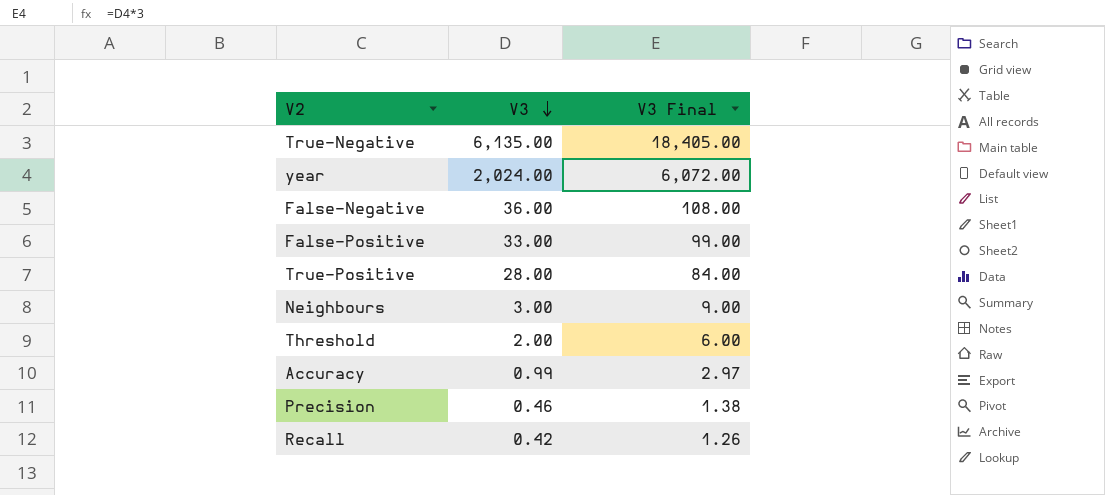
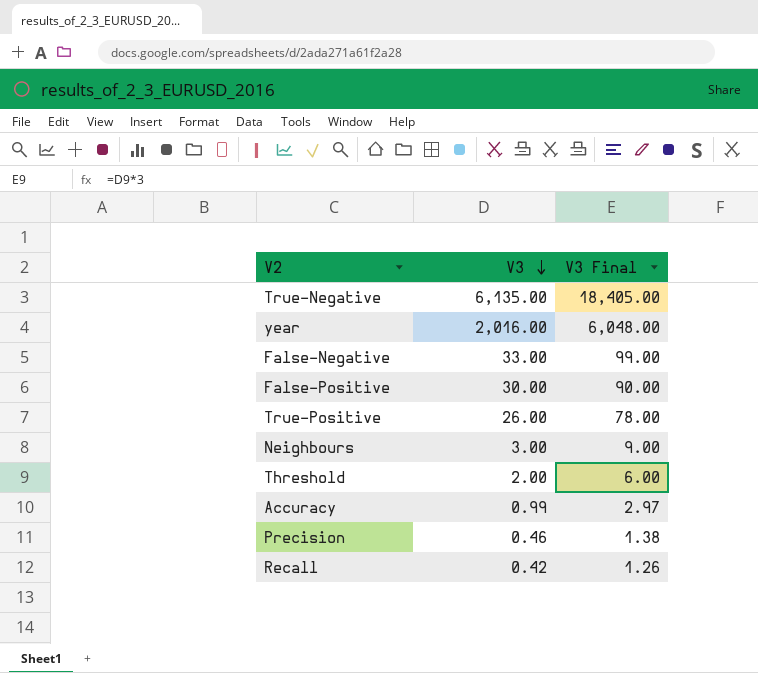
year | V3: 2,024.00 -> 2,016.00
year | V3 Final: 6,072.00 -> 6,048.00
False-Negative | V3: 36.00 -> 33.00
False-Negative | V3 Final: 108.00 -> 99.00
False-Positive | V3: 33.00 -> 30.00
False-Positive | V3 Final: 99.00 -> 90.00
True-Positive | V3: 28.00 -> 26.00
True-Positive | V3 Final: 84.00 -> 78.00

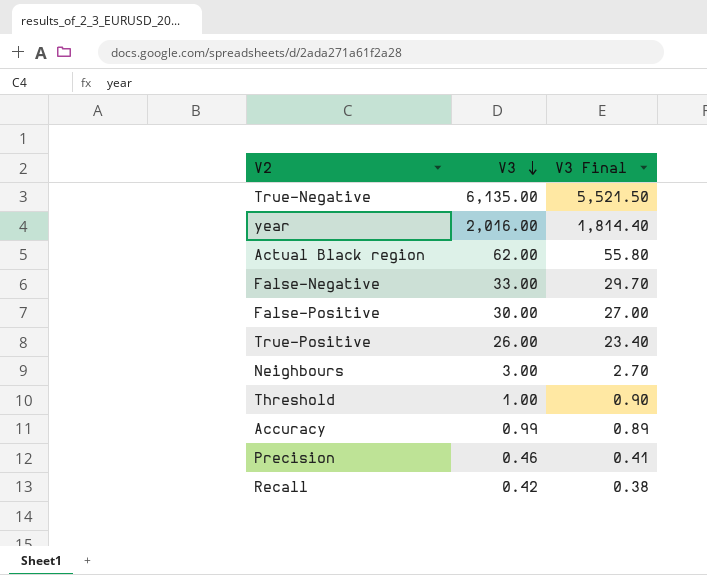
column V3 Final | formula: [V3] * 3 -> [V3] * 0.9
row Actual Black region: none -> 62.00 | 55.80
Threshold | V3: 2.00 -> 1.00

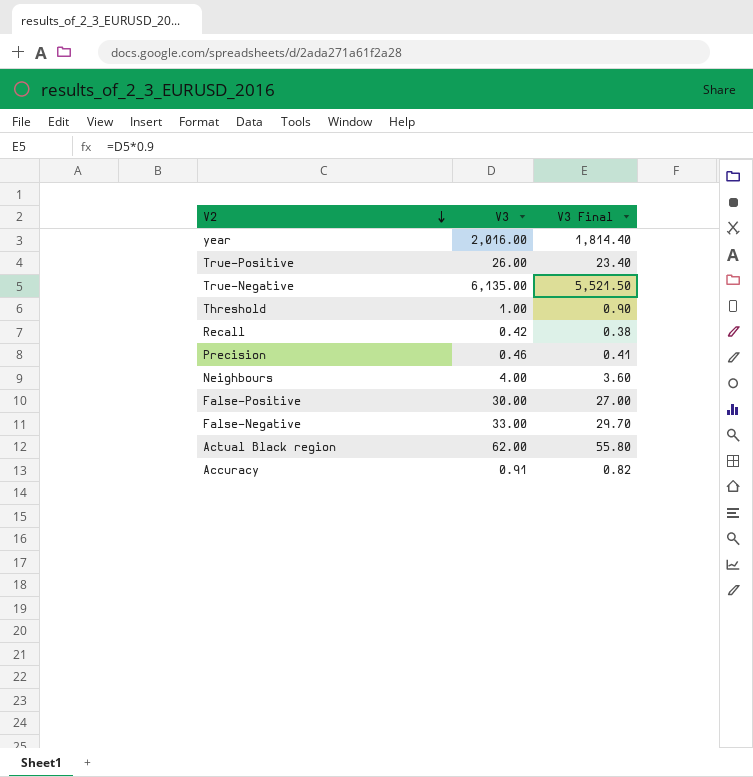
row order: V3 descending -> V2 descending
Neighbours | V3: 3.00 -> 4.00
Neighbours | V3 Final: 2.70 -> 3.60
Accuracy | V3: 0.99 -> 0.91
Accuracy | V3 Final: 0.89 -> 0.82

